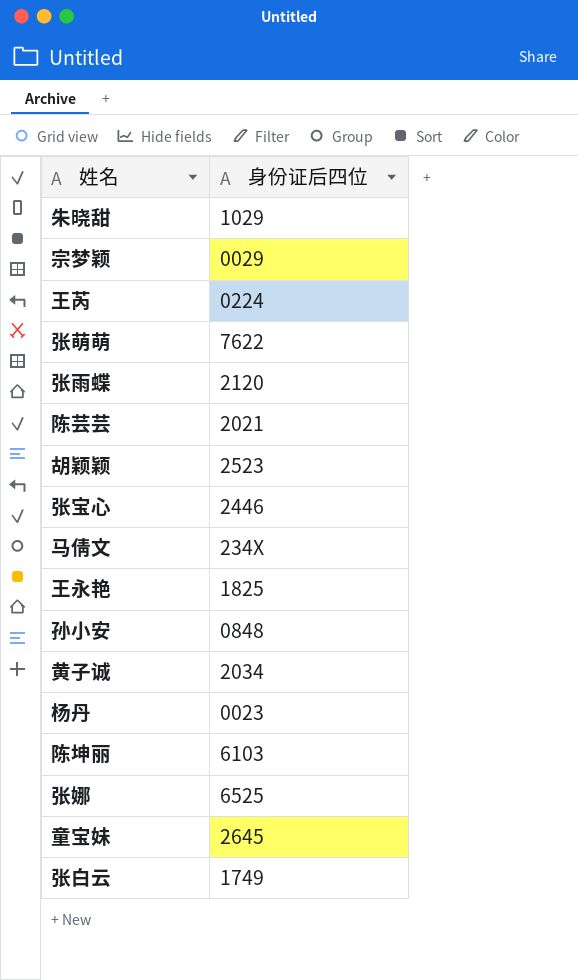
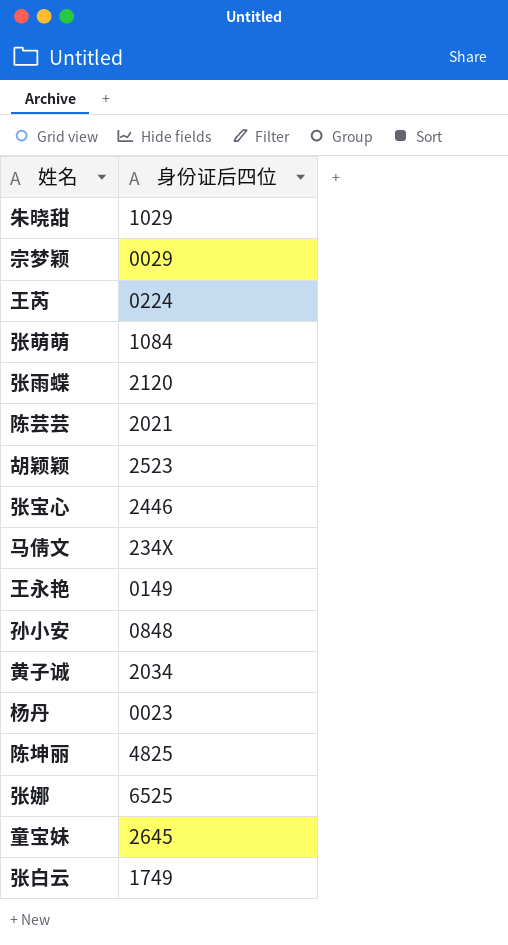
张萌萌 | 身份证后四位: 7622 -> 1084
王永艳 | 身份证后四位: 1825 -> 0149
陈坤丽 | 身份证后四位: 6103 -> 4825

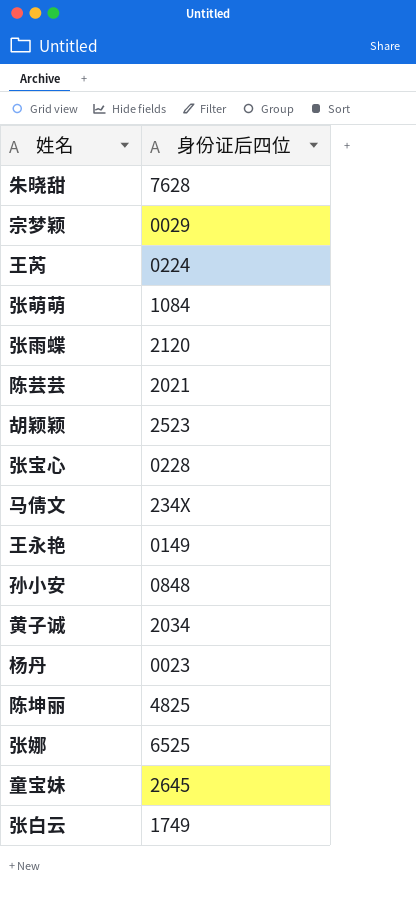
朱晓甜 | 身份证后四位: 1029 -> 7628
张宝心 | 身份证后四位: 2446 -> 0228

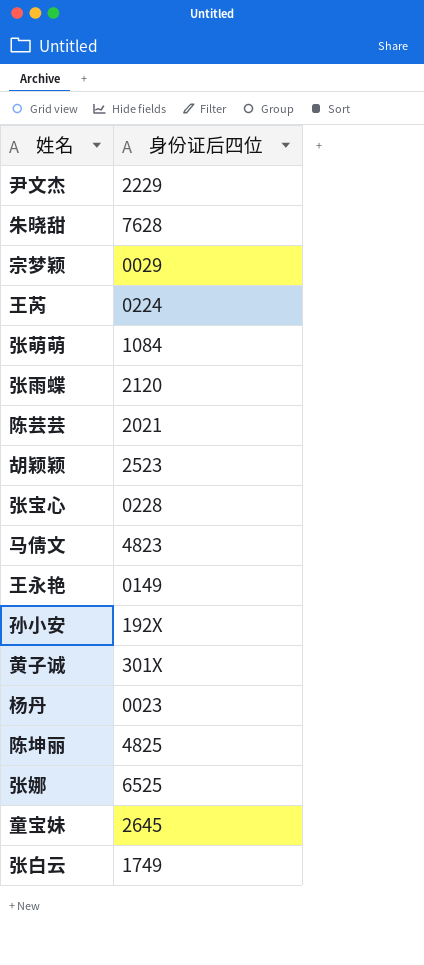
row 尹文杰: none -> 2229
马倩文 | 身份证后四位: 234X -> 4823
孙小安 | 身份证后四位: 0848 -> 192X
黄子诚 | 身份证后四位: 2034 -> 301X

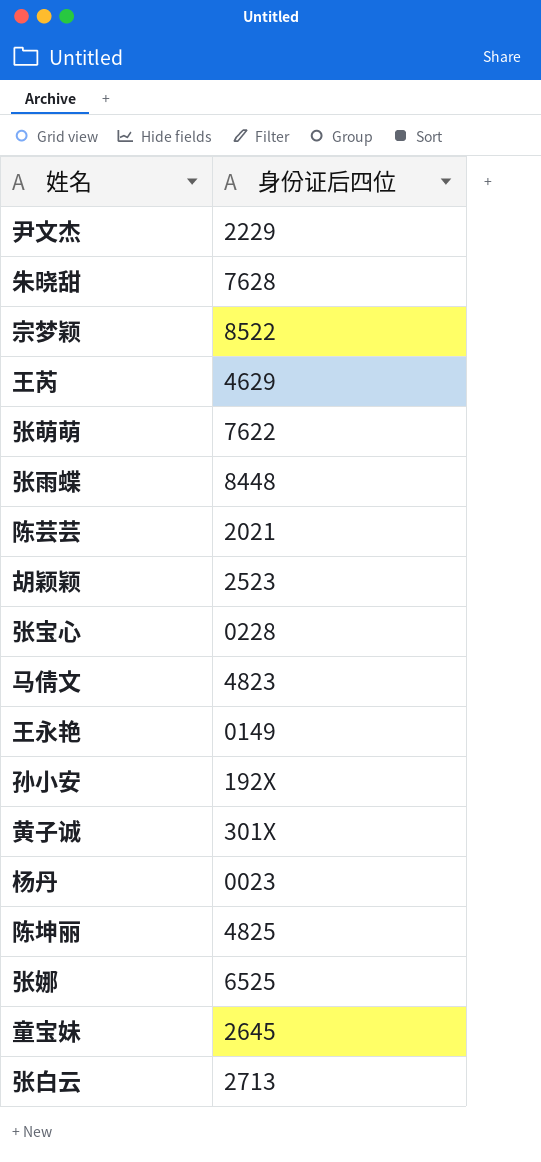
宗梦颖 | 身份证后四位: 0029 -> 8522
王芮 | 身份证后四位: 0224 -> 4629
张萌萌 | 身份证后四位: 1084 -> 7622
张雨蝶 | 身份证后四位: 2120 -> 8448
张白云 | 身份证后四位: 1749 -> 2713

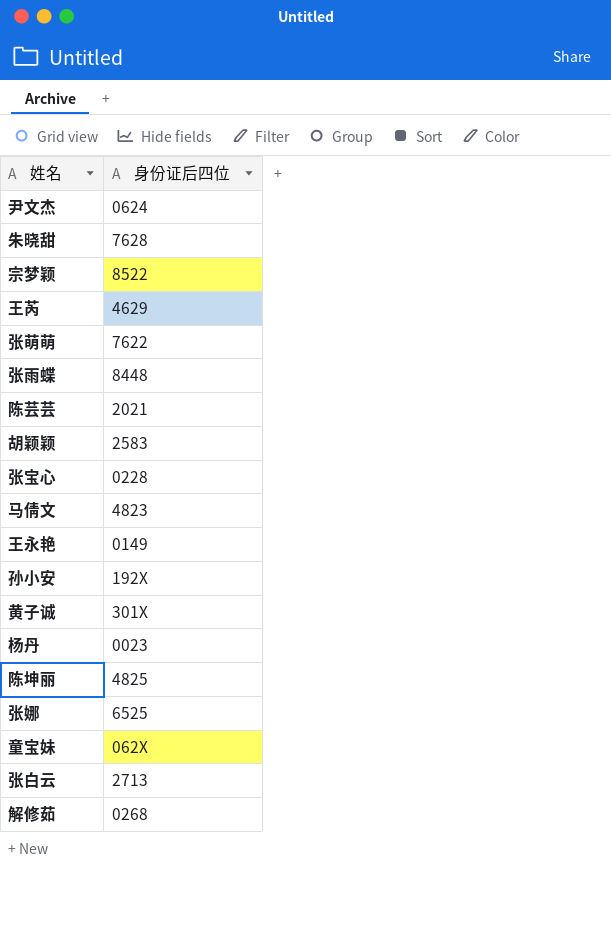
尹文杰 | 身份证后四位: 2229 -> 0624
胡颖颖 | 身份证后四位: 2523 -> 2583
童宝妹 | 身份证后四位: 2645 -> 062X
row 解修茹: none -> 0268

